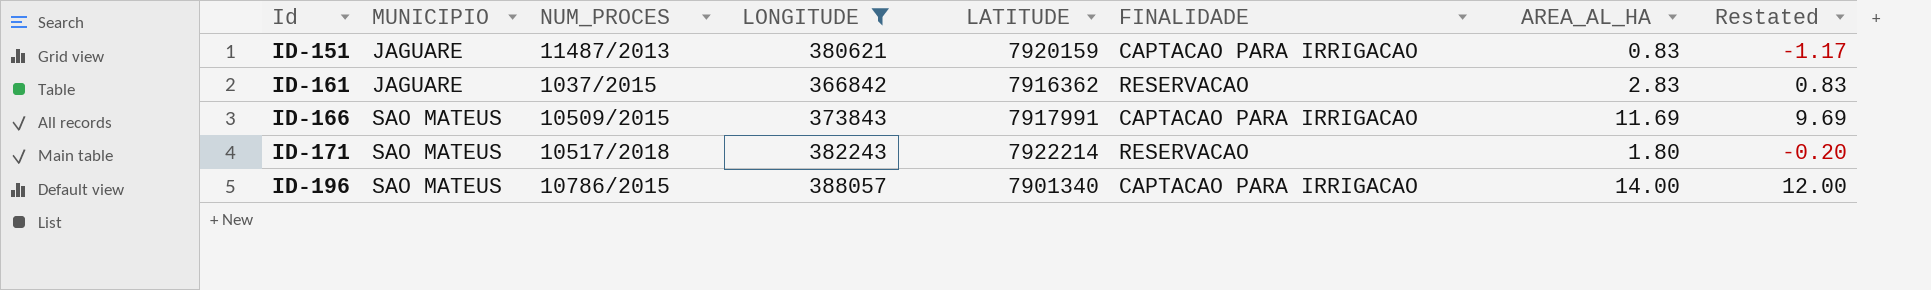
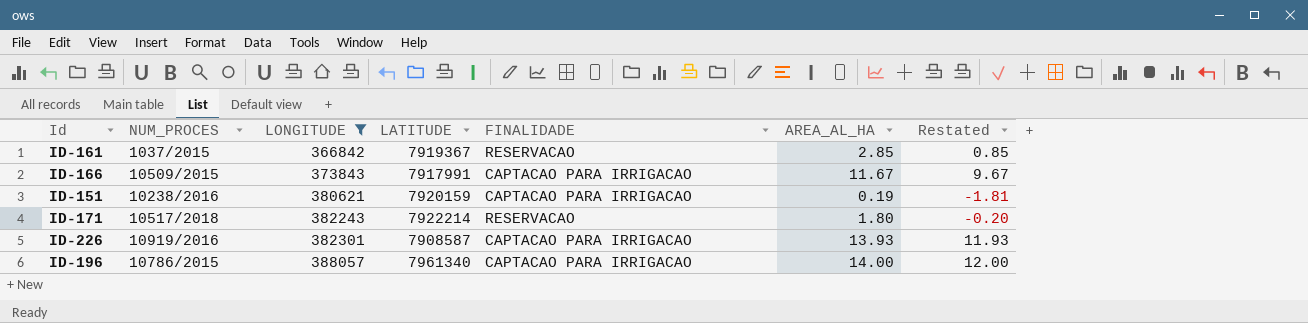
row order: Id ascending -> LONGITUDE ascending
column MUNICIPIO | position: 2 -> none
ID-161 | LATITUDE: 7916362 -> 7919367
ID-161 | AREA_AL_HA: 2.83 -> 2.85
ID-161 | Restated: 0.83 -> 0.85
ID-166 | AREA_AL_HA: 11.69 -> 11.67
ID-166 | Restated: 9.69 -> 9.67
ID-151 | NUM_PROCES: 11487/2013 -> 10238/2016
ID-151 | AREA_AL_HA: 0.83 -> 0.19
ID-151 | Restated: -1.17 -> -1.81
row ID-226: none -> 10919/2016 | 382301 | 7908587 | CAPTACAO PARA IRRIGACAO | 13.93 | 11.93
ID-196 | LATITUDE: 7901340 -> 7961340

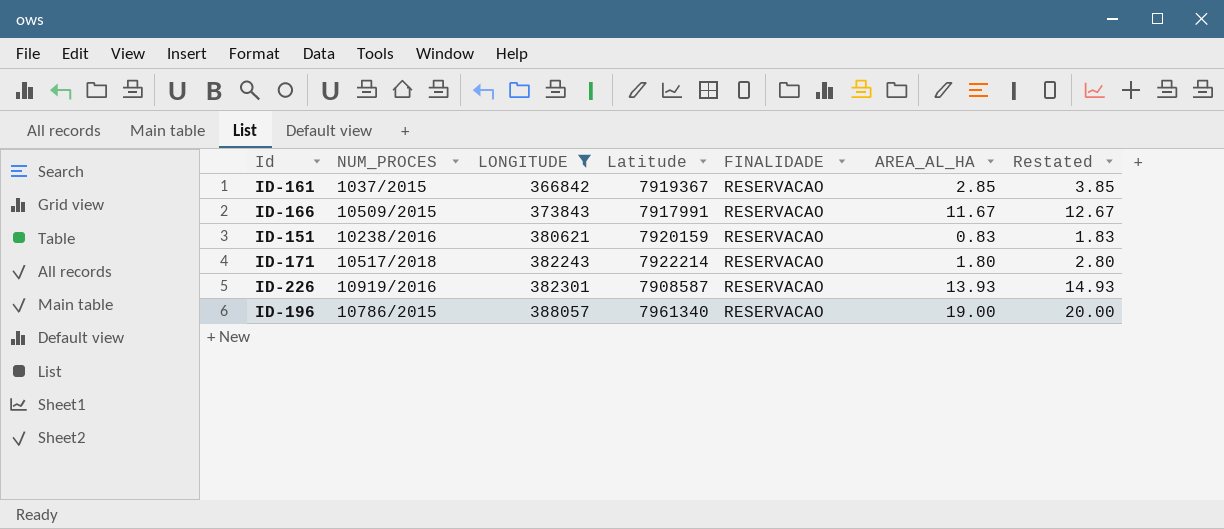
column name: LATITUDE -> Latitude
column Restated | formula: [AREA_AL_HA] - 2 -> [AREA_AL_HA] + 1
ID-166 | FINALIDADE: CAPTACAO PARA IRRIGACAO -> RESERVACAO
ID-151 | FINALIDADE: CAPTACAO PARA IRRIGACAO -> RESERVACAO
ID-151 | AREA_AL_HA: 0.19 -> 0.83
ID-226 | FINALIDADE: CAPTACAO PARA IRRIGACAO -> RESERVACAO
ID-196 | FINALIDADE: CAPTACAO PARA IRRIGACAO -> RESERVACAO
ID-196 | AREA_AL_HA: 14.00 -> 19.00

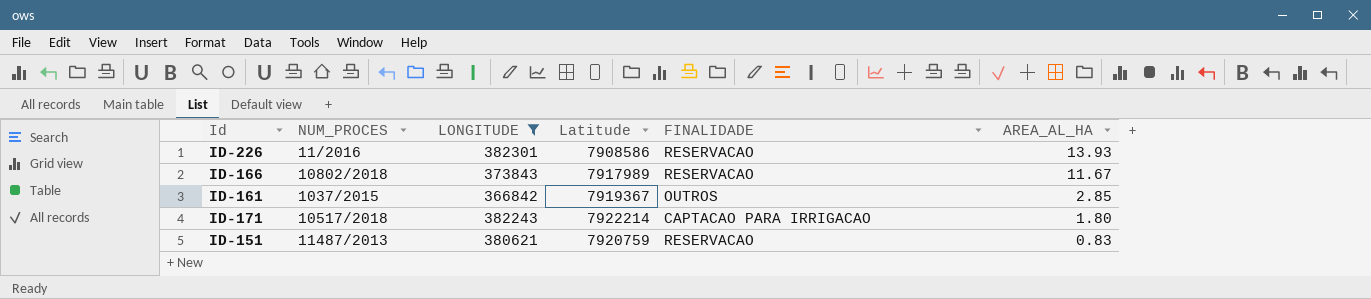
row order: LONGITUDE ascending -> AREA_AL_HA descending
column Restated | formula: [AREA_AL_HA] + 1 -> none
row ID-196: 10786/2015 | 388057 | 7961340 | RESERVACAO | 19.00 | 20.00 -> none
ID-226 | NUM_PROCES: 10919/2016 -> 11/2016
ID-226 | Latitude: 7908587 -> 7908586
ID-166 | NUM_PROCES: 10509/2015 -> 10802/2018
ID-166 | Latitude: 7917991 -> 7917989
ID-161 | FINALIDADE: RESERVACAO -> OUTROS
ID-171 | FINALIDADE: RESERVACAO -> CAPTACAO PARA IRRIGACAO
ID-151 | NUM_PROCES: 10238/2016 -> 11487/2013
ID-151 | Latitude: 7920159 -> 7920759

